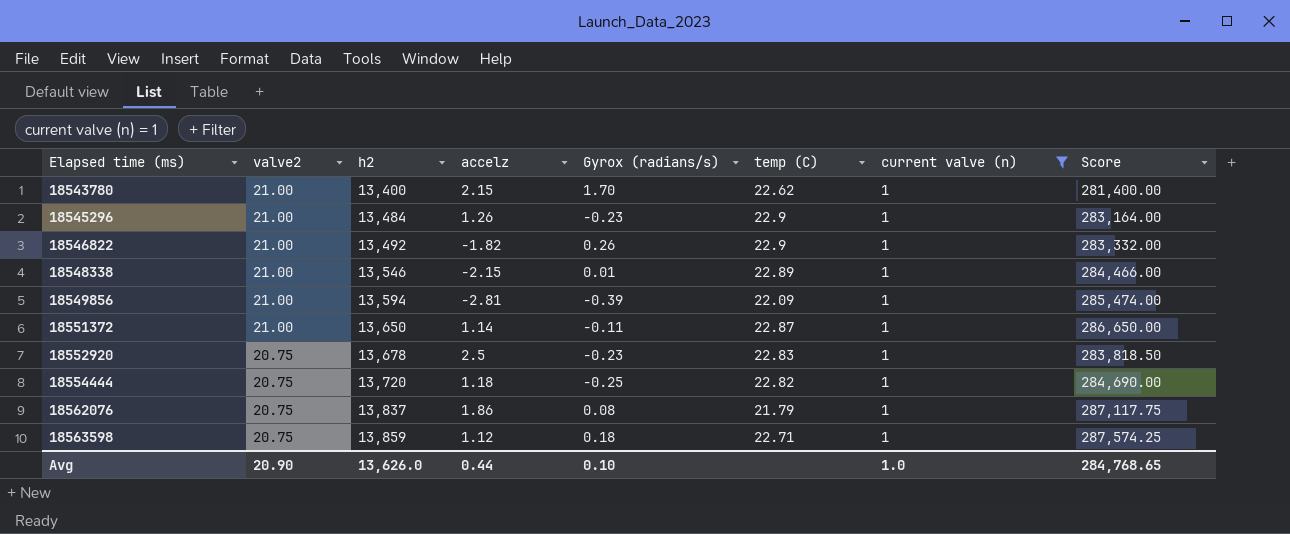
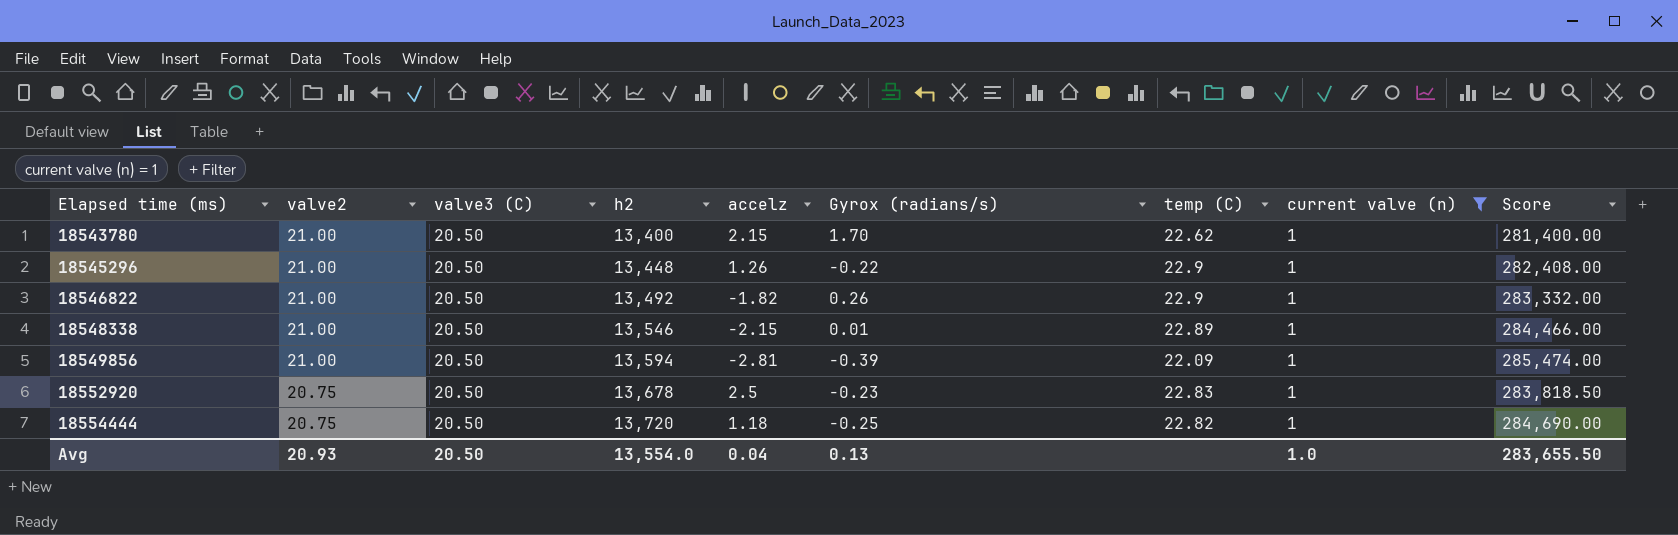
column valve3 (C) | position: none -> 3
row 18551372: 21.00 | 13,650 | 1.14 | -0.11 | 22.87 | 1 | 286,650.00 -> none
row 18562076: 20.75 | 13,837 | 1.86 | 0.08 | 21.79 | 1 | 287,117.75 -> none
row 18563598: 20.75 | 13,859 | 1.12 | 0.18 | 22.71 | 1 | 287,574.25 -> none
18545296 | h2: 13,484 -> 13,448
18545296 | Gyrox (radians/s): -0.23 -> -0.22
18545296 | Score: 283,164.00 -> 282,408.00
Avg | valve2: 20.90 -> 20.93
Avg | h2: 13,626.0 -> 13,554.0
Avg | accelz: 0.44 -> 0.04
Avg | Gyrox (radians/s): 0.10 -> 0.13
Avg | Score: 284,768.65 -> 283,655.50

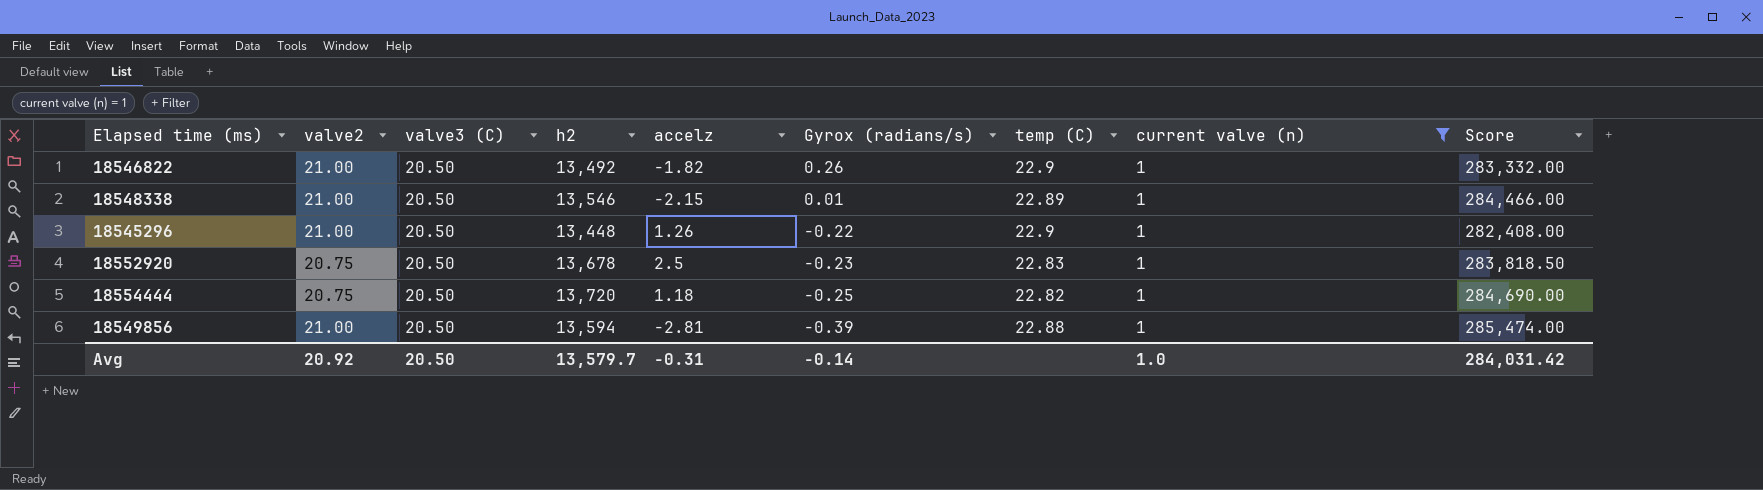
row order: Elapsed time (ms) ascending -> Gyrox (radians/s) descending
row 18543780: 21.00 | 20.50 | 13,400 | 2.15 | 1.70 | 22.62 | 1 | 281,400.00 -> none
18549856 | temp (C): 22.09 -> 22.88
Avg | valve2: 20.93 -> 20.92
Avg | h2: 13,554.0 -> 13,579.7
Avg | accelz: 0.04 -> -0.31
Avg | Gyrox (radians/s): 0.13 -> -0.14
Avg | Score: 283,655.50 -> 284,031.42

